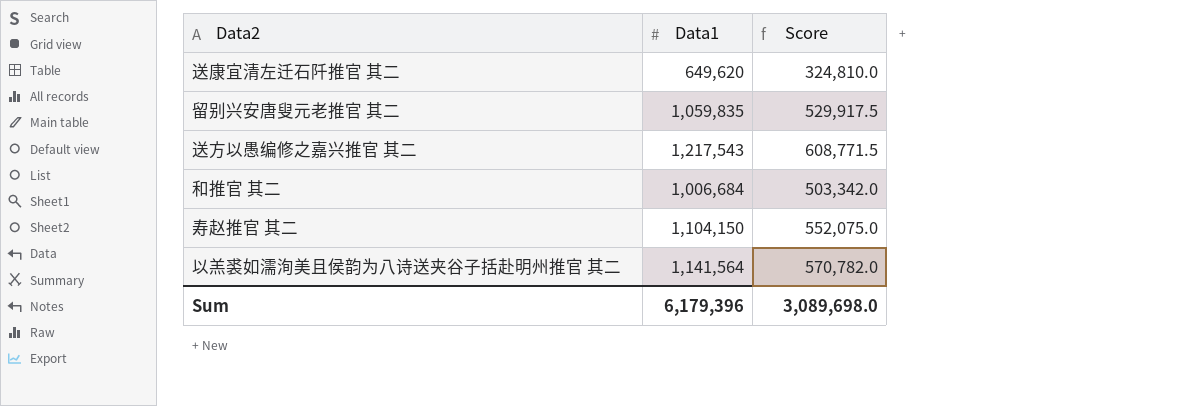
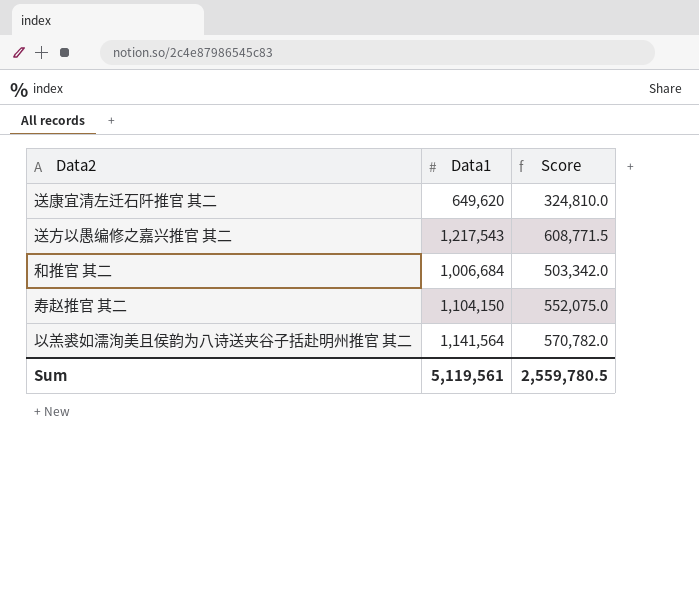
row 留别兴安唐叟元老推官 其二: 1,059,835 | 529,917.5 -> none
Sum | Data1: 6,179,396 -> 5,119,561
Sum | Score: 3,089,698.0 -> 2,559,780.5

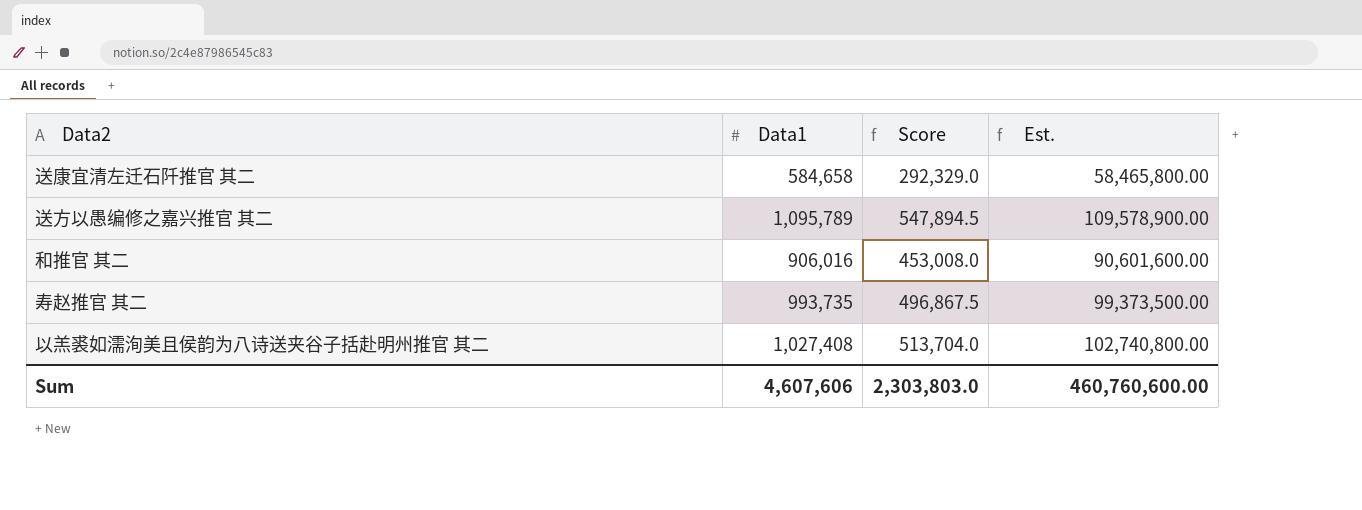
column Est. | formula: none -> [Data1] * 100
送康宜清左迁石阡推官 其二 | Data1: 649,620 -> 584,658
送康宜清左迁石阡推官 其二 | Score: 324,810.0 -> 292,329.0
送方以愚编修之嘉兴推官 其二 | Data1: 1,217,543 -> 1,095,789
送方以愚编修之嘉兴推官 其二 | Score: 608,771.5 -> 547,894.5
和推官 其二 | Data1: 1,006,684 -> 906,016
和推官 其二 | Score: 503,342.0 -> 453,008.0
寿赵推官 其二 | Data1: 1,104,150 -> 993,735
寿赵推官 其二 | Score: 552,075.0 -> 496,867.5
以羔裘如濡洵美且侯韵为八诗送夹谷子括赴明州推官 其二 | Data1: 1,141,564 -> 1,027,408
以羔裘如濡洵美且侯韵为八诗送夹谷子括赴明州推官 其二 | Score: 570,782.0 -> 513,704.0
Sum | Data1: 5,119,561 -> 4,607,606
Sum | Score: 2,559,780.5 -> 2,303,803.0

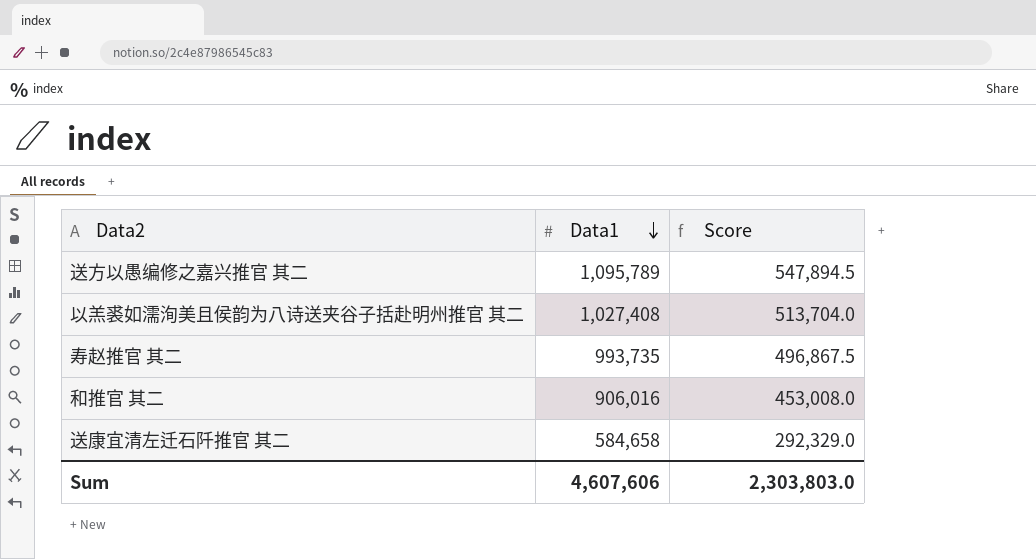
row order: none -> Data1 descending
column Est. | formula: [Data1] * 100 -> none

